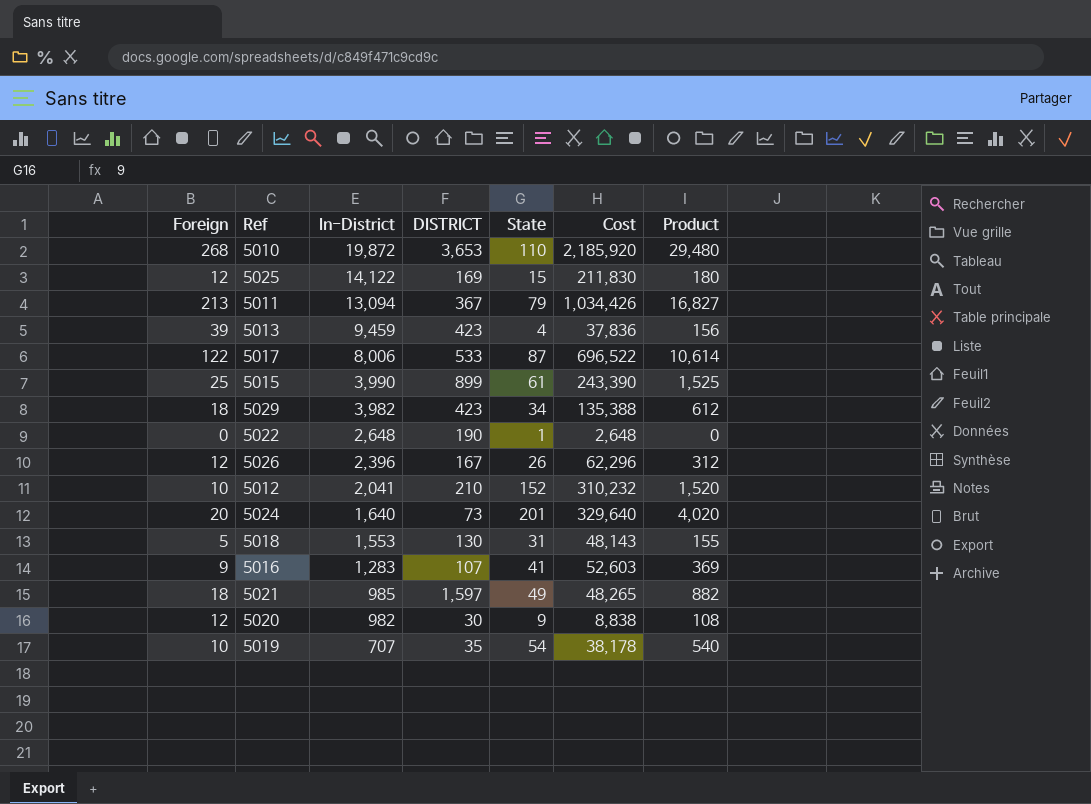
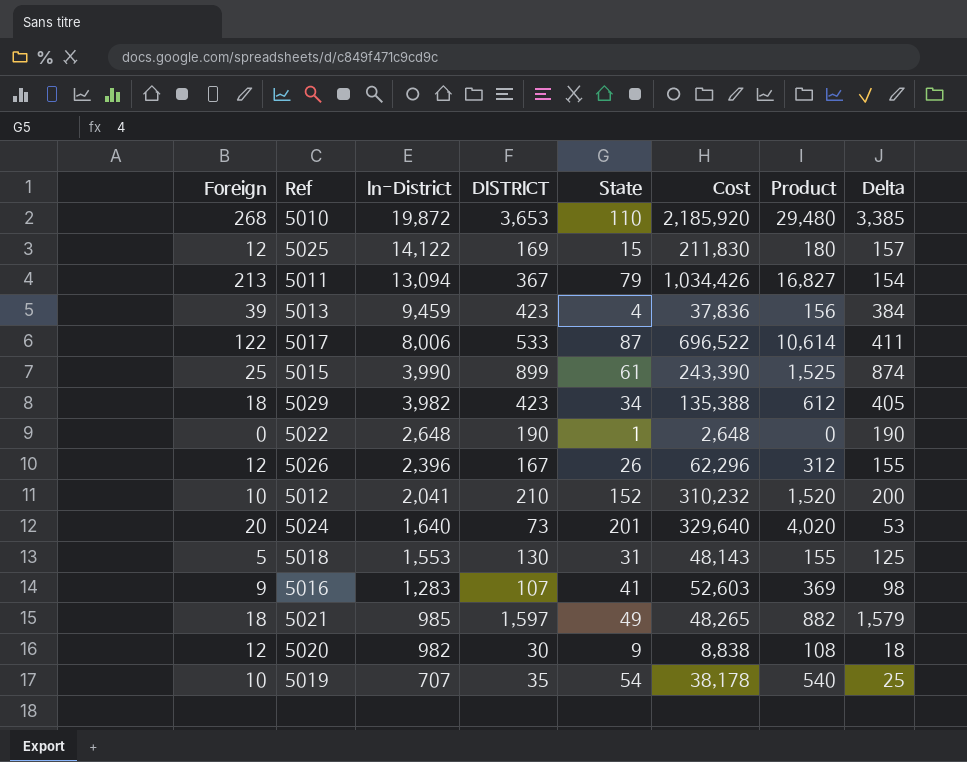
column Delta | formula: none -> [DISTRICT] - [Foreign]

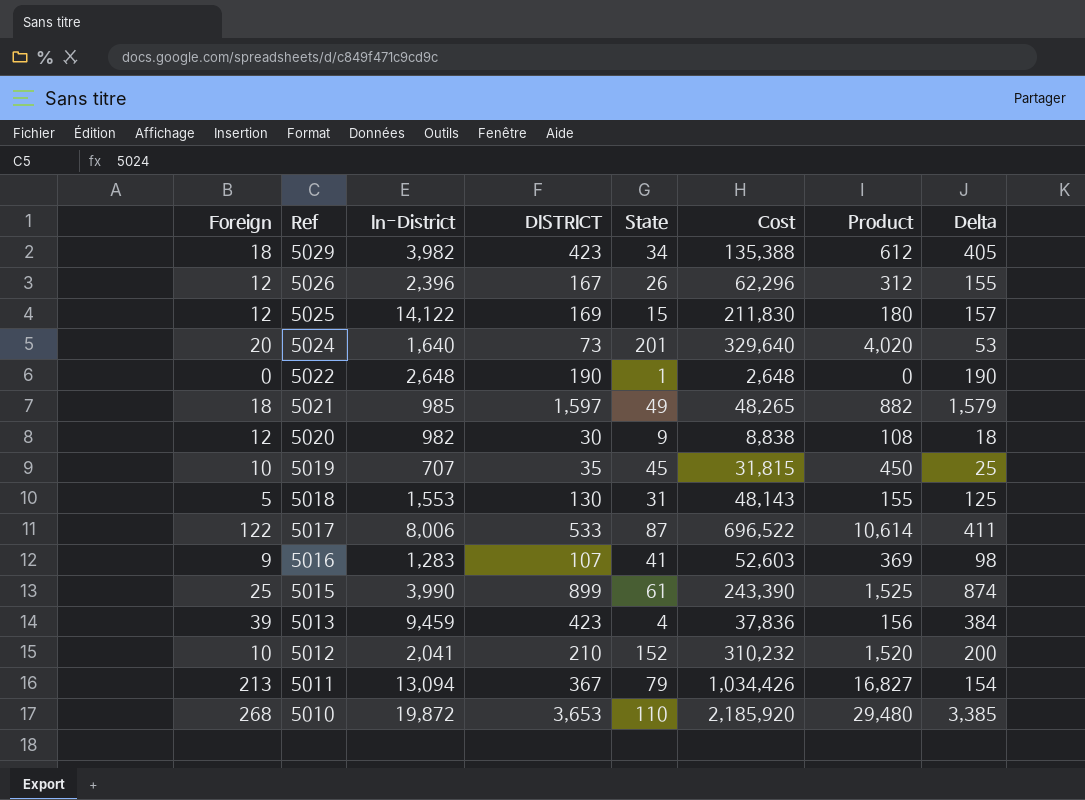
row order: In-District descending -> Ref descending
5019 | State: 54 -> 45
5019 | Cost: 38,178 -> 31,815
5019 | Product: 540 -> 450

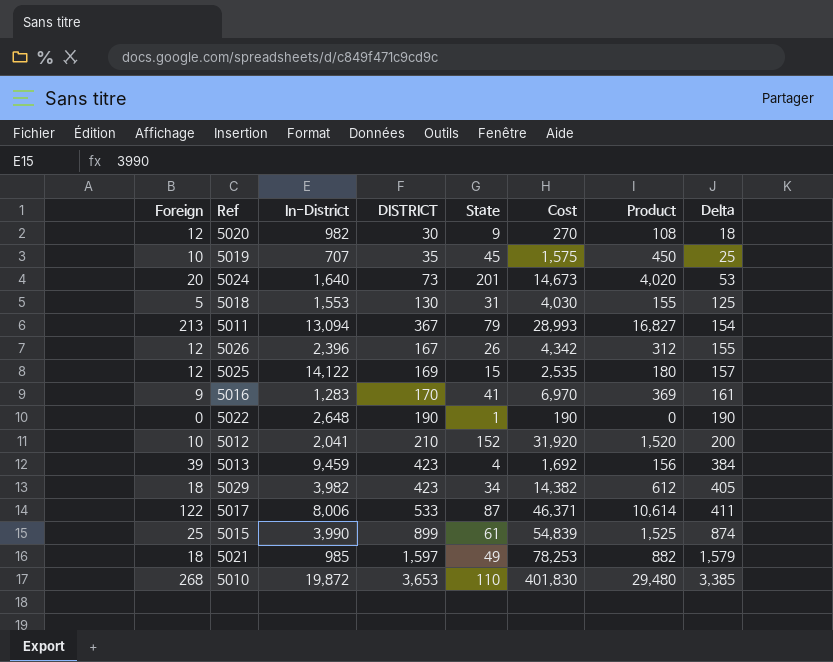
row order: Ref descending -> Delta ascending
column Cost | formula: [In-District] * [State] -> [DISTRICT] * [State]
5016 | DISTRICT: 107 -> 170
5016 | Delta: 98 -> 161

